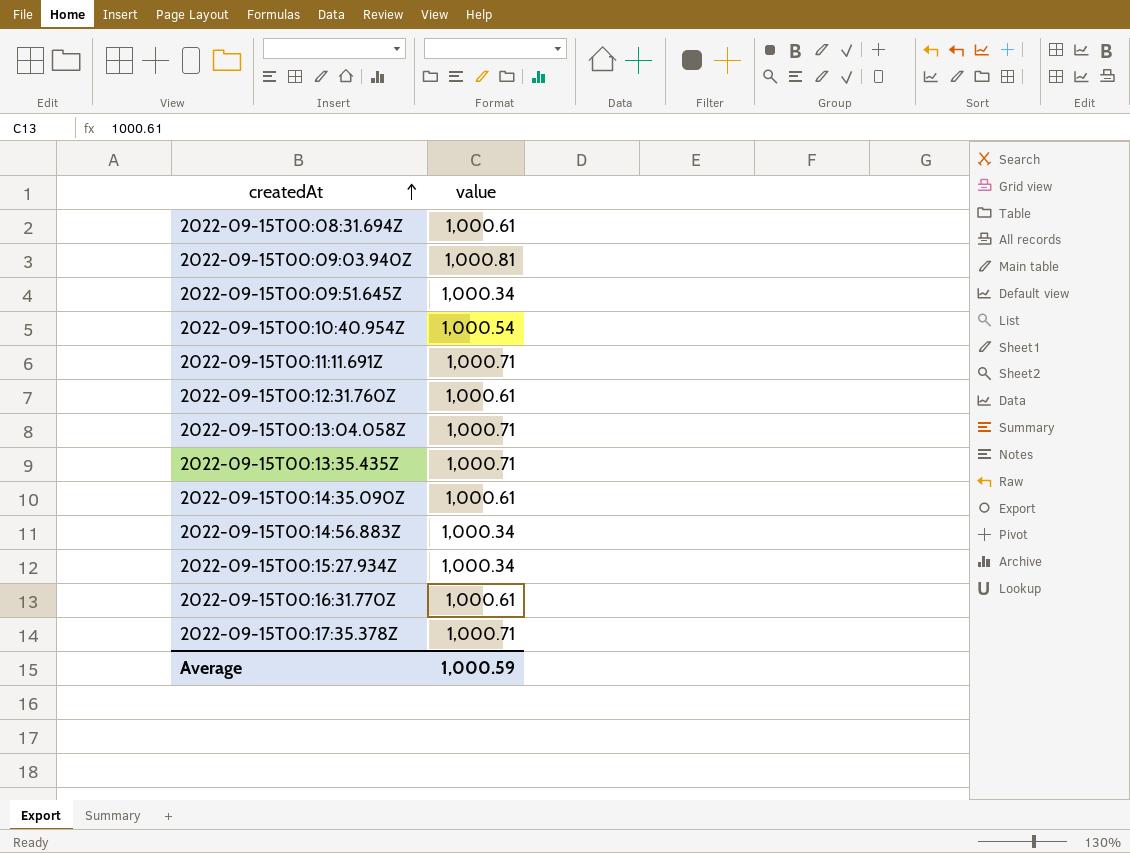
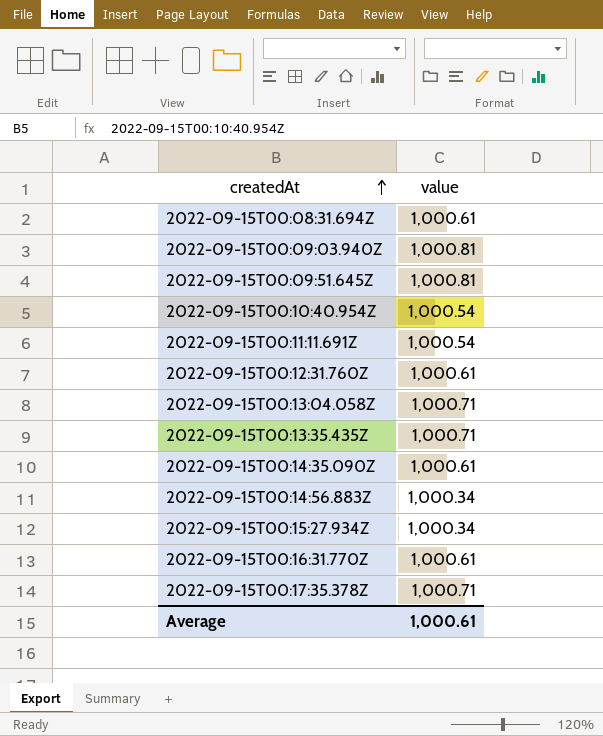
2022-09-15T00:09:51.645Z | value: 1,000.34 -> 1,000.81
2022-09-15T00:11:11.691Z | value: 1,000.71 -> 1,000.54
Average | value: 1,000.59 -> 1,000.61

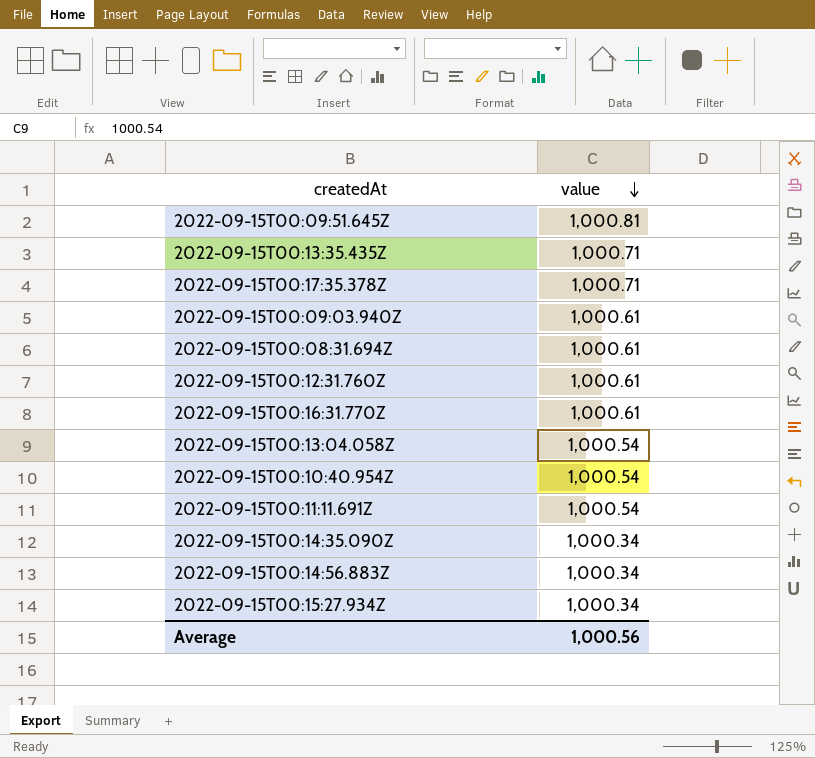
row order: createdAt ascending -> value descending
2022-09-15T00:09:03.940Z | value: 1,000.81 -> 1,000.61
2022-09-15T00:13:04.058Z | value: 1,000.71 -> 1,000.54
2022-09-15T00:14:35.090Z | value: 1,000.61 -> 1,000.34
Average | value: 1,000.61 -> 1,000.56

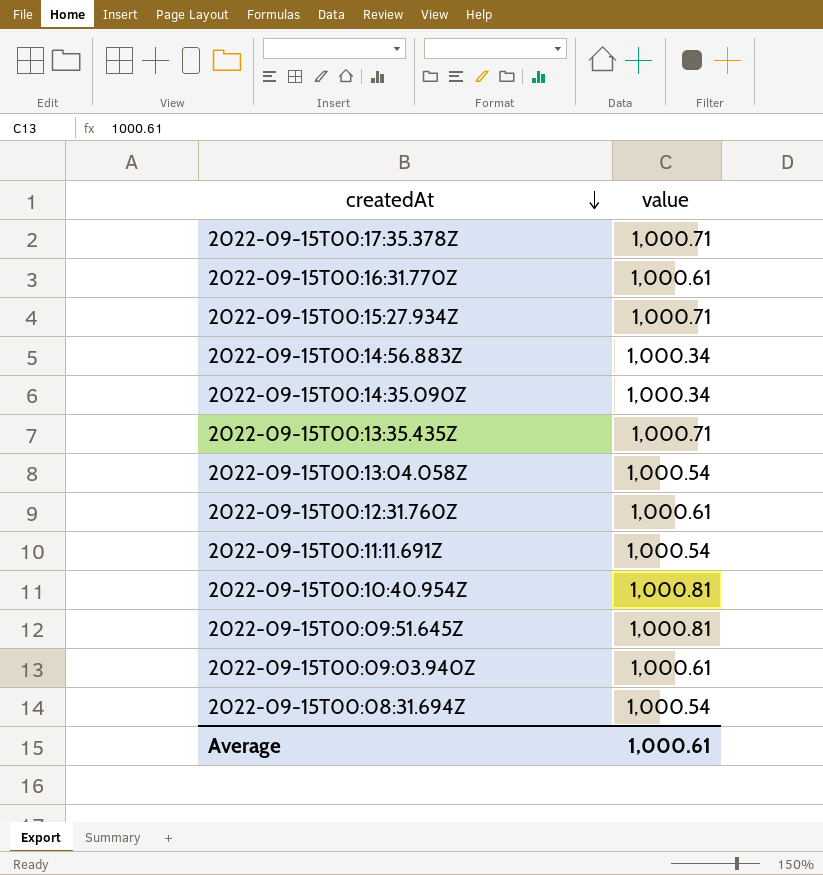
row order: value descending -> createdAt descending
2022-09-15T00:15:27.934Z | value: 1,000.34 -> 1,000.71
2022-09-15T00:10:40.954Z | value: 1,000.54 -> 1,000.81
2022-09-15T00:08:31.694Z | value: 1,000.61 -> 1,000.54
Average | value: 1,000.56 -> 1,000.61

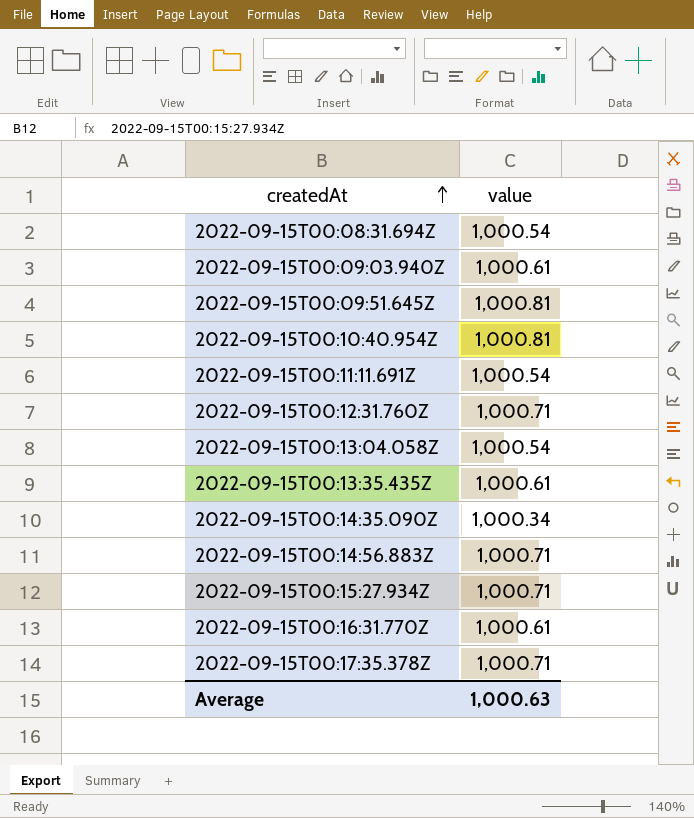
row order: createdAt descending -> createdAt ascending
2022-09-15T00:12:31.760Z | value: 1,000.61 -> 1,000.71
2022-09-15T00:13:35.435Z | value: 1,000.71 -> 1,000.61
2022-09-15T00:14:56.883Z | value: 1,000.34 -> 1,000.71
Average | value: 1,000.61 -> 1,000.63

